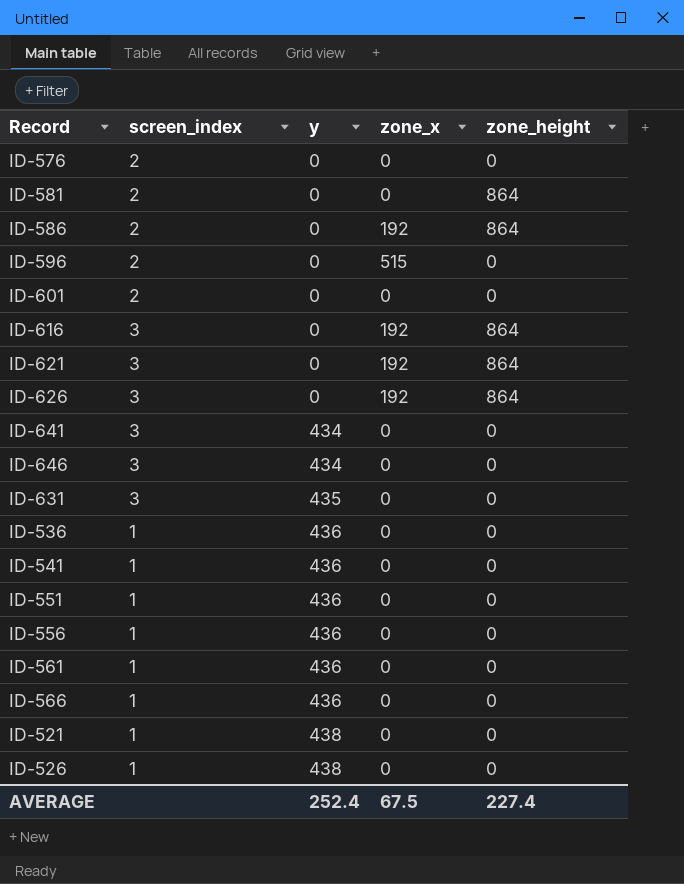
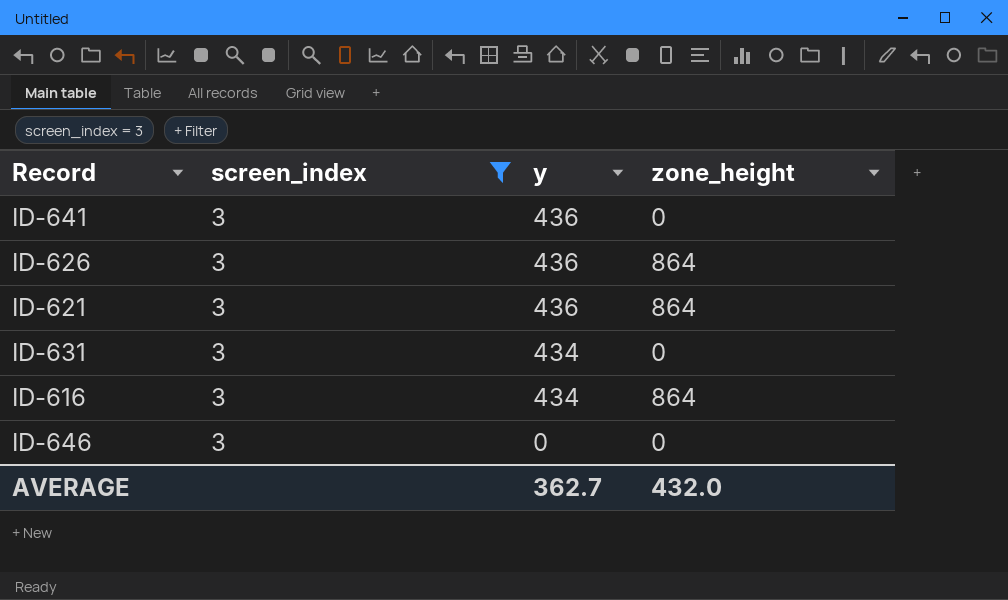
filter: none -> screen_index = 3
row order: y ascending -> y descending
column zone_x | position: 4 -> none
ID-641 | y: 434 -> 436
ID-626 | y: 0 -> 436
ID-621 | y: 0 -> 436
ID-631 | y: 435 -> 434
ID-616 | y: 0 -> 434
ID-646 | y: 434 -> 0
AVERAGE | y: 252.4 -> 362.7
AVERAGE | zone_height: 227.4 -> 432.0

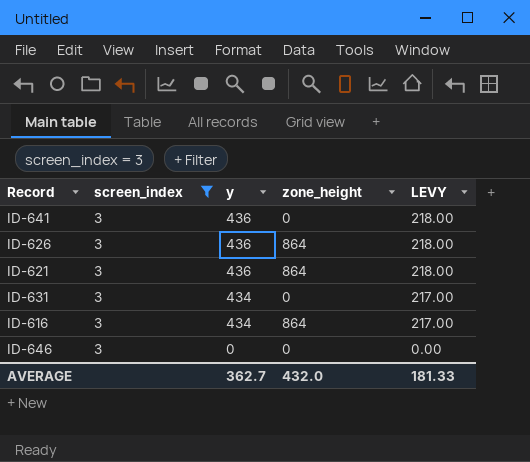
column LEVY | formula: none -> [y] * 0.5

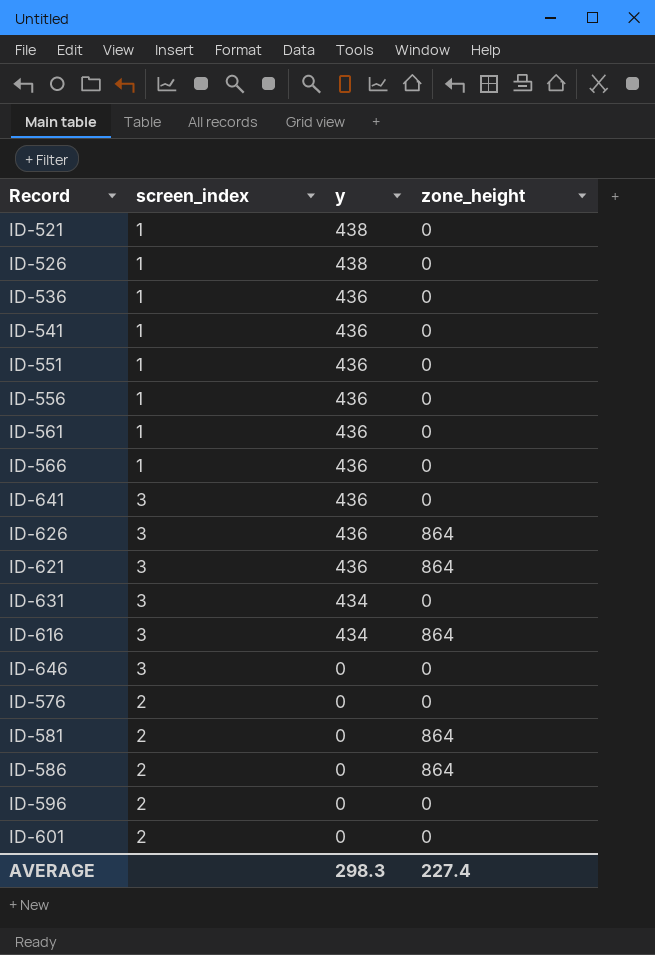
filter: screen_index = 3 -> none
column LEVY | formula: [y] * 0.5 -> none
AVERAGE | y: 362.7 -> 298.3
AVERAGE | zone_height: 432.0 -> 227.4

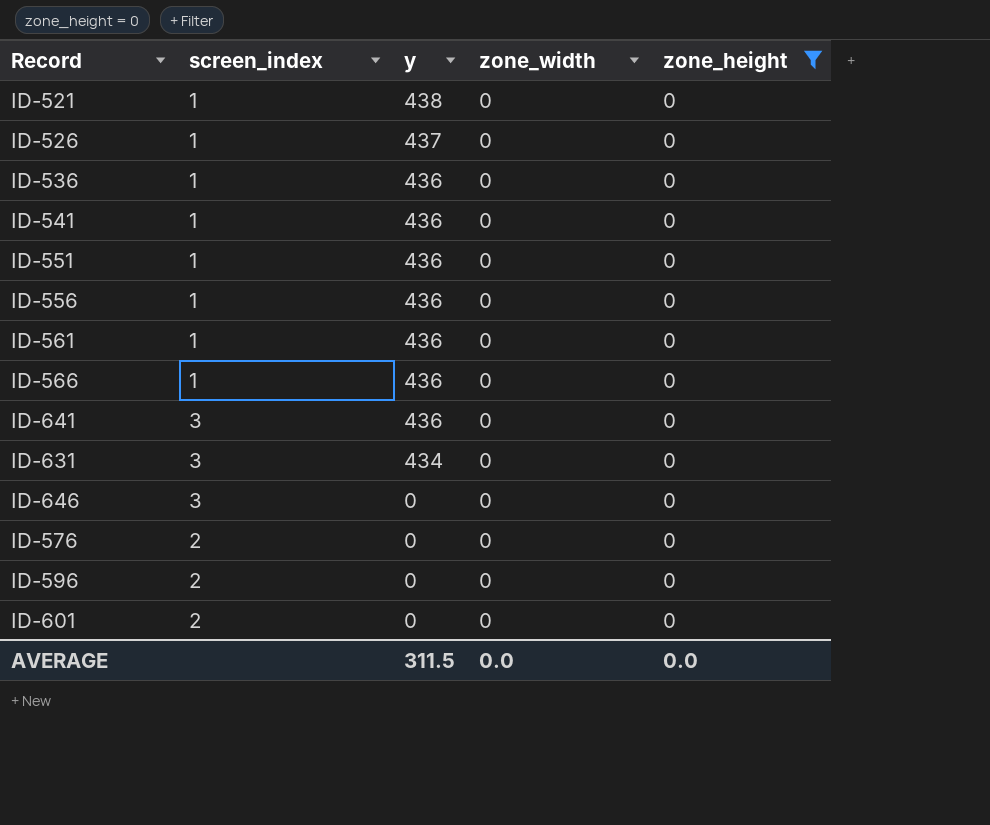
filter: none -> zone_height = 0
column zone_width | position: none -> 4
ID-526 | y: 438 -> 437
AVERAGE | y: 298.3 -> 311.5
AVERAGE | zone_height: 227.4 -> 0.0

